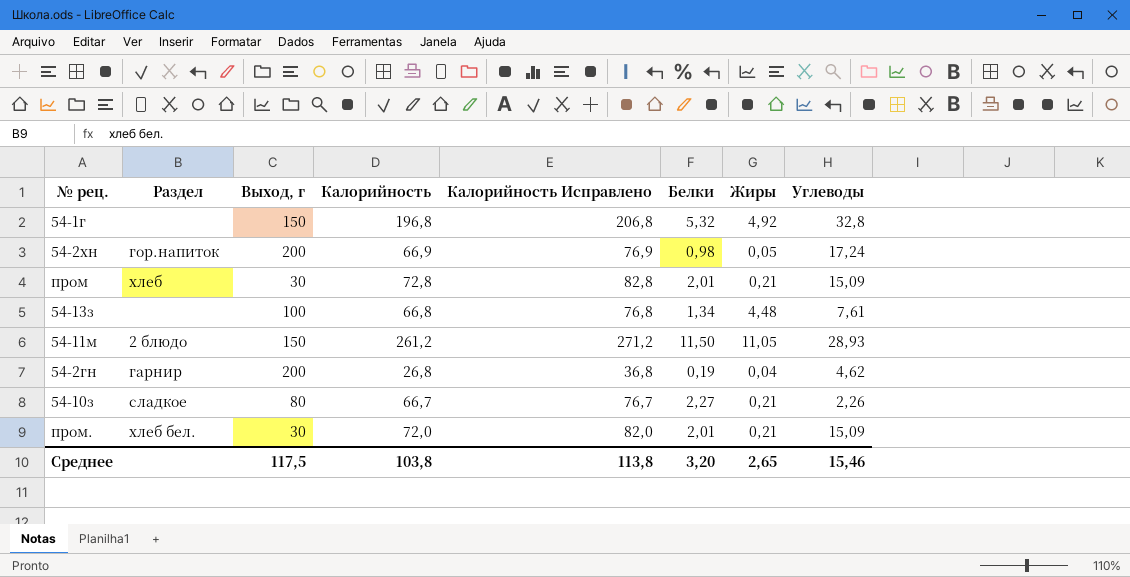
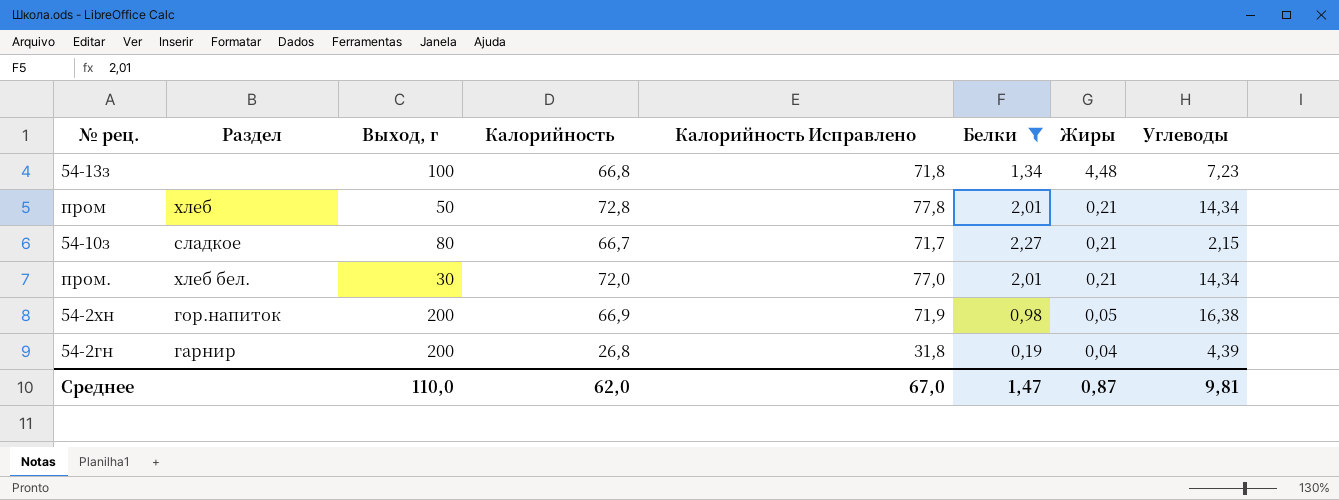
filter: none -> Белки <= 2,27
row order: none -> Жиры descending
column Калорийность Исправлено | formula: [Калорийность] + 10 -> [Калорийность] + 5
54-13з | Углеводы: 7,61 -> 7,23
пром | Выход, г: 30 -> 50
пром | Углеводы: 15,09 -> 14,34
54-10з | Углеводы: 2,26 -> 2,15
пром. | Углеводы: 15,09 -> 14,34
54-2хн | Углеводы: 17,24 -> 16,38
54-2гн | Углеводы: 4,62 -> 4,39
Среднее | Выход, г: 117,5 -> 110,0
Среднее | Калорийность: 103,8 -> 62,0
Среднее | Калорийность Исправлено: 113,8 -> 67,0
Среднее | Белки: 3,20 -> 1,47
Среднее | Жиры: 2,65 -> 0,87
Среднее | Углеводы: 15,46 -> 9,81

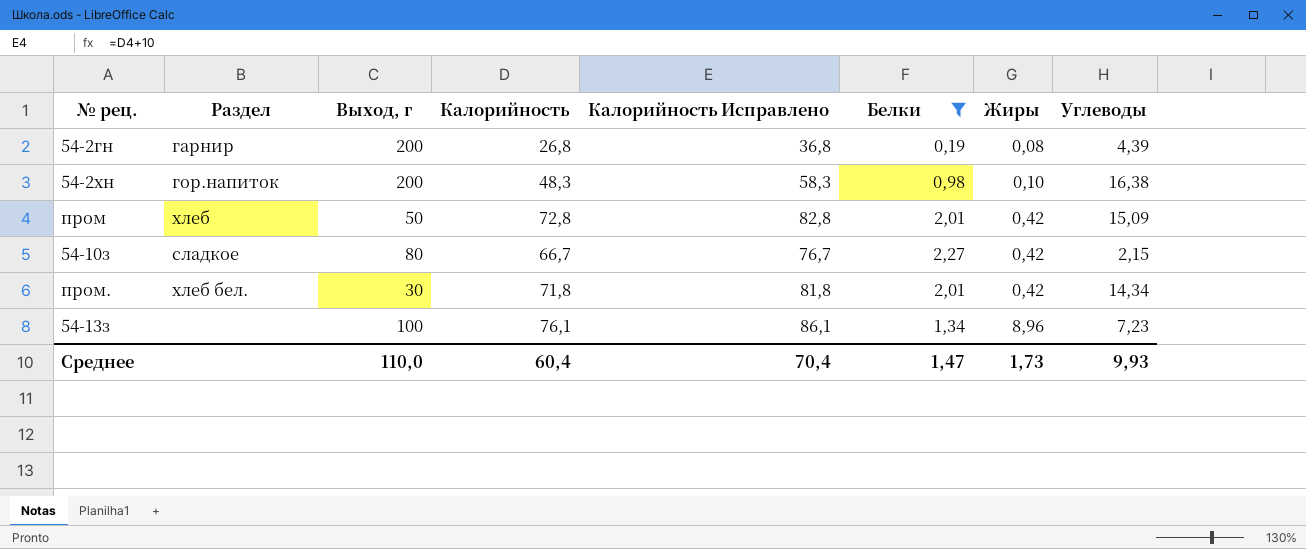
row order: Жиры descending -> Жиры ascending
column Калорийность Исправлено | formula: [Калорийность] + 5 -> [Калорийность] + 10
54-2гн | Жиры: 0,04 -> 0,08
54-2хн | Калорийность: 66,9 -> 48,3
54-2хн | Жиры: 0,05 -> 0,10
пром | Жиры: 0,21 -> 0,42
пром | Углеводы: 14,34 -> 15,09
54-10з | Жиры: 0,21 -> 0,42
пром. | Калорийность: 72,0 -> 71,8
пром. | Жиры: 0,21 -> 0,42
54-13з | Калорийность: 66,8 -> 76,1
54-13з | Жиры: 4,48 -> 8,96
Среднее | Калорийность: 62,0 -> 60,4
Среднее | Калорийность Исправлено: 67,0 -> 70,4
Среднее | Жиры: 0,87 -> 1,73
Среднее | Углеводы: 9,81 -> 9,93

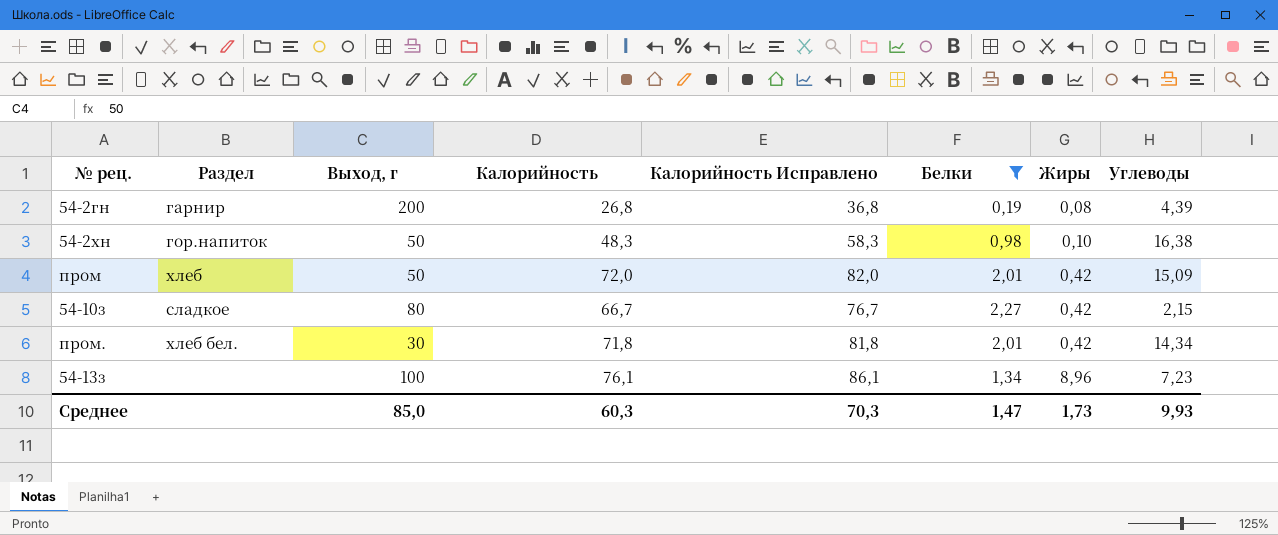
54-2хн | Выход, г: 200 -> 50
пром | Калорийность: 72,8 -> 72,0
пром | Калорийность Исправлено: 82,8 -> 82,0
Среднее | Выход, г: 110,0 -> 85,0
Среднее | Калорийность: 60,4 -> 60,3
Среднее | Калорийность Исправлено: 70,4 -> 70,3

